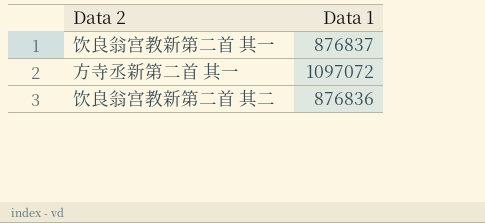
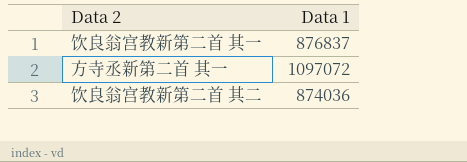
饮良翁宫教新第二首 其二 | Data 1: 876836 -> 874036

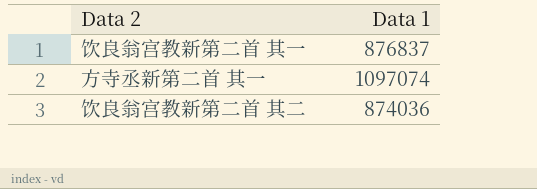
方寺丞新第二首 其一 | Data 1: 1097072 -> 1097074

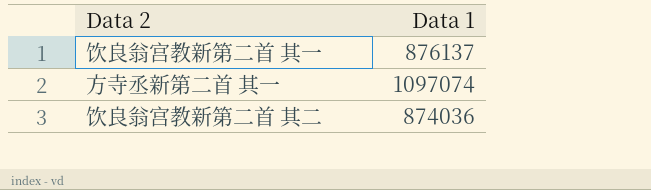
饮良翁宫教新第二首 其一 | Data 1: 876837 -> 876137

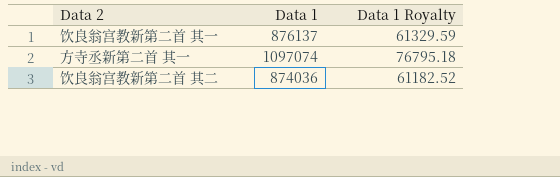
column Data 1 Royalty | formula: none -> [Data 1] * 0.07

